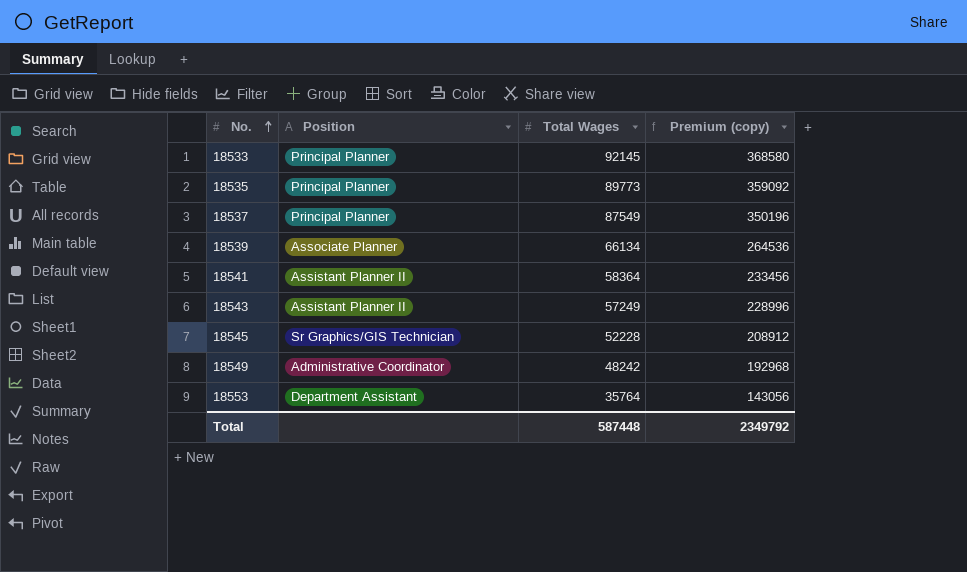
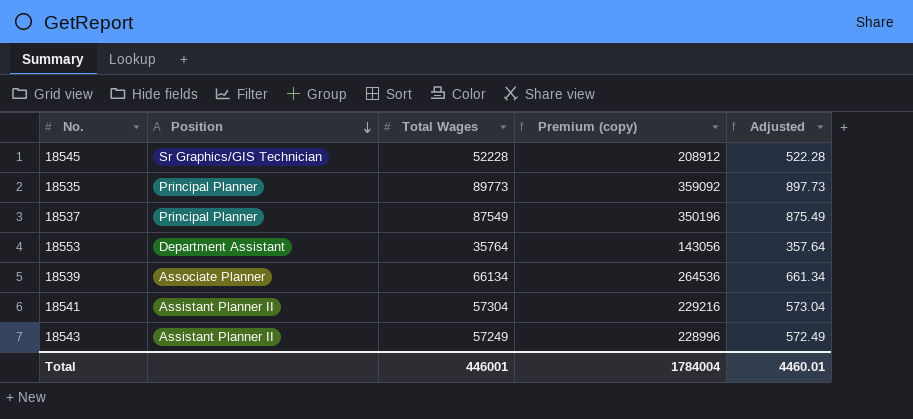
row order: No. ascending -> Position descending
column Adjusted | formula: none -> [Total Wages] * 0.01
row 18533: Principal Planner | 92145 | 368580 -> none
row 18549: Administrative Coordinator | 48242 | 192968 -> none
18541 | Total Wages: 58364 -> 57304
18541 | Premium (copy): 233456 -> 229216
Total | Total Wages: 587448 -> 446001
Total | Premium (copy): 2349792 -> 1784004

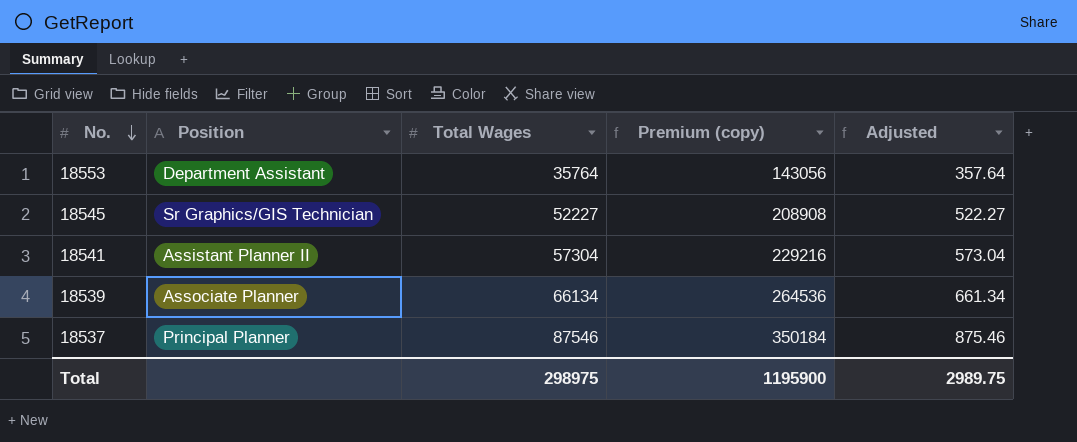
row order: Position descending -> No. descending
row 18535: Principal Planner | 89773 | 359092 | 897.73 -> none
row 18543: Assistant Planner II | 57249 | 228996 | 572.49 -> none
18545 | Total Wages: 52228 -> 52227
18545 | Premium (copy): 208912 -> 208908
18545 | Adjusted: 522.28 -> 522.27
18537 | Total Wages: 87549 -> 87546
18537 | Premium (copy): 350196 -> 350184
18537 | Adjusted: 875.49 -> 875.46
Total | Total Wages: 446001 -> 298975
Total | Premium (copy): 1784004 -> 1195900
Total | Adjusted: 4460.01 -> 2989.75

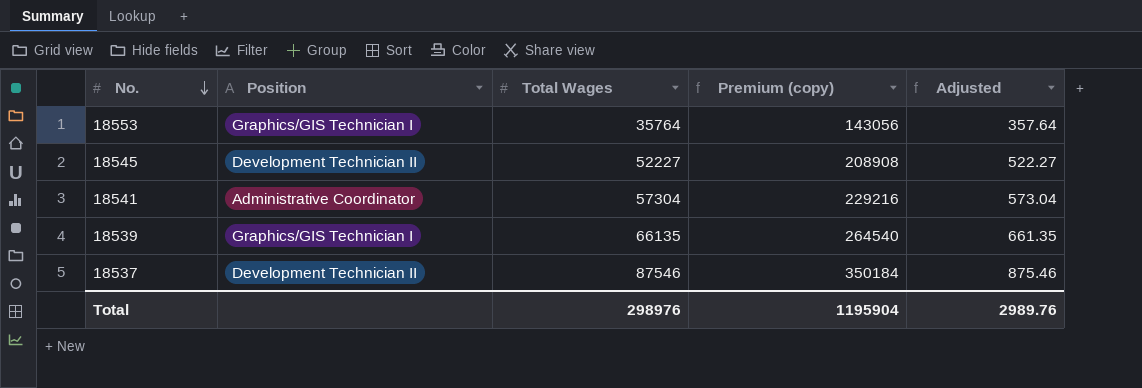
18553 | Position: Department Assistant -> Graphics/GIS Technician I
18545 | Position: Sr Graphics/GIS Technician -> Development Technician II
18541 | Position: Assistant Planner II -> Administrative Coordinator
18539 | Position: Associate Planner -> Graphics/GIS Technician I
18539 | Total Wages: 66134 -> 66135
18539 | Premium (copy): 264536 -> 264540
18539 | Adjusted: 661.34 -> 661.35
18537 | Position: Principal Planner -> Development Technician II
Total | Total Wages: 298975 -> 298976
Total | Premium (copy): 1195900 -> 1195904
Total | Adjusted: 2989.75 -> 2989.76

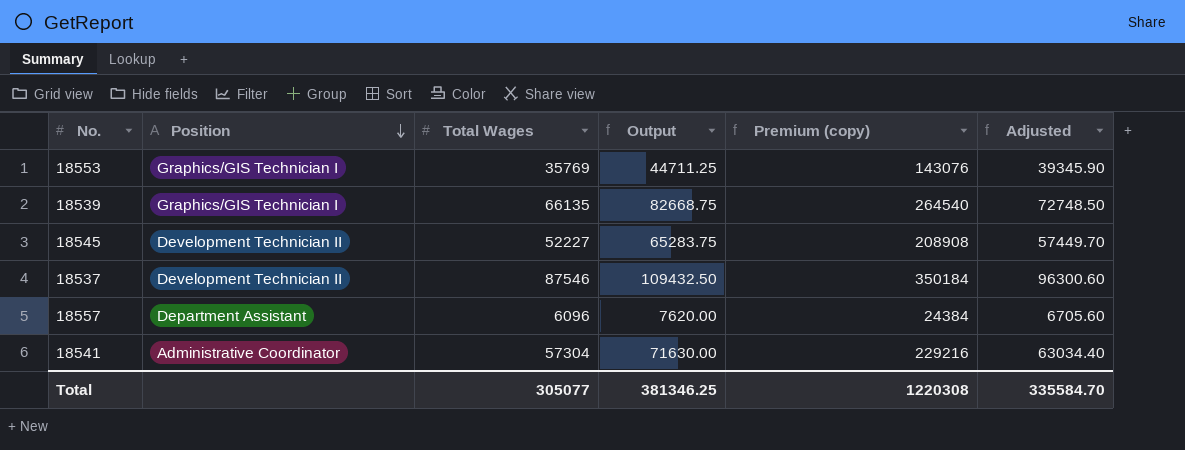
row order: No. descending -> Position descending
column Output | formula: none -> [Total Wages] * 1.25
column Adjusted | formula: [Total Wages] * 0.01 -> [Total Wages] * 1.1
18553 | Total Wages: 35764 -> 35769
18553 | Premium (copy): 143056 -> 143076
row 18557: none -> Department Assistant | 6096 | 7620.00 | 24384 | 6705.60
Total | Total Wages: 298976 -> 305077
Total | Premium (copy): 1195904 -> 1220308
Total | Adjusted: 2989.76 -> 335584.70

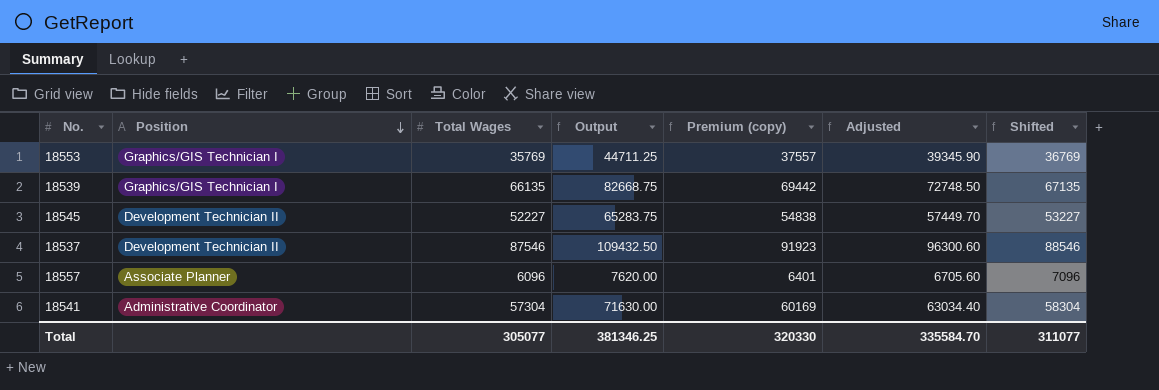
column Premium (copy) | formula: [Total Wages] * 4 -> [Total Wages] * 1.05
column Shifted | formula: none -> [Total Wages] + 1000
18557 | Position: Department Assistant -> Associate Planner
Total | Premium (copy): 1220308 -> 320330

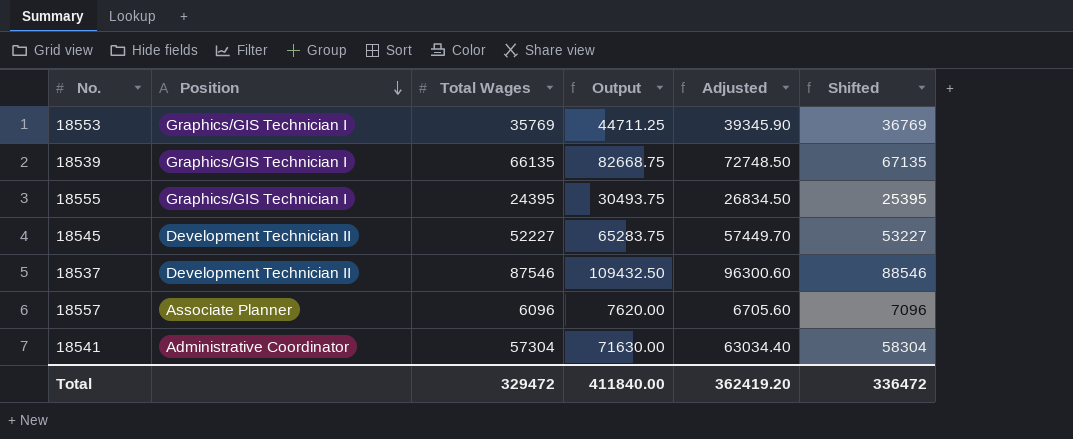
column Premium (copy) | formula: [Total Wages] * 1.05 -> none
row 18555: none -> Graphics/GIS Technician I | 24395 | 30493.75 | 26834.50 | 25395
Total | Total Wages: 305077 -> 329472
Total | Output: 381346.25 -> 411840.00
Total | Adjusted: 335584.70 -> 362419.20
Total | Shifted: 311077 -> 336472

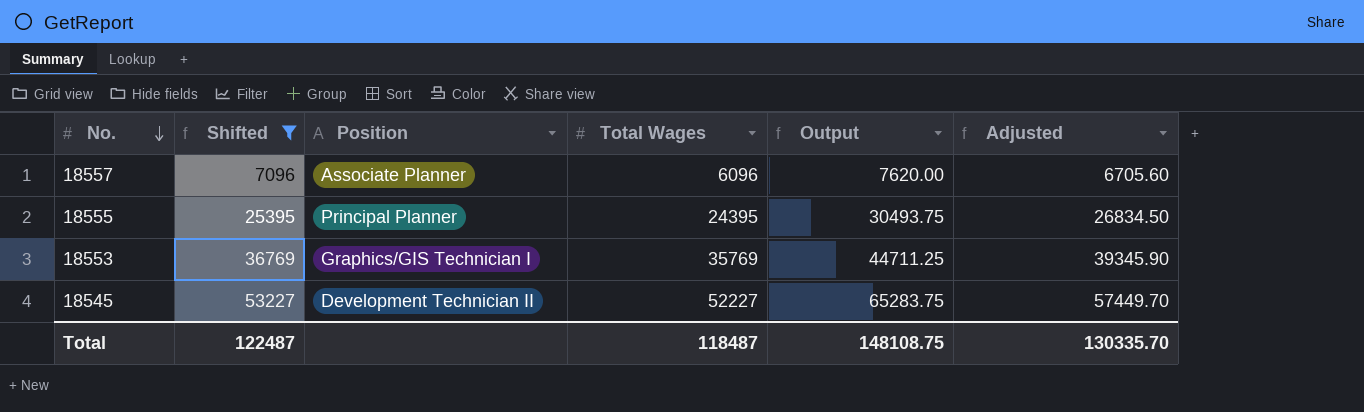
filter: none -> Shifted <= 53227
row order: Position descending -> No. descending
column Shifted | position: 6 -> 2
18555 | Position: Graphics/GIS Technician I -> Principal Planner
Total | Shifted: 336472 -> 122487
Total | Total Wages: 329472 -> 118487
Total | Output: 411840.00 -> 148108.75
Total | Adjusted: 362419.20 -> 130335.70

